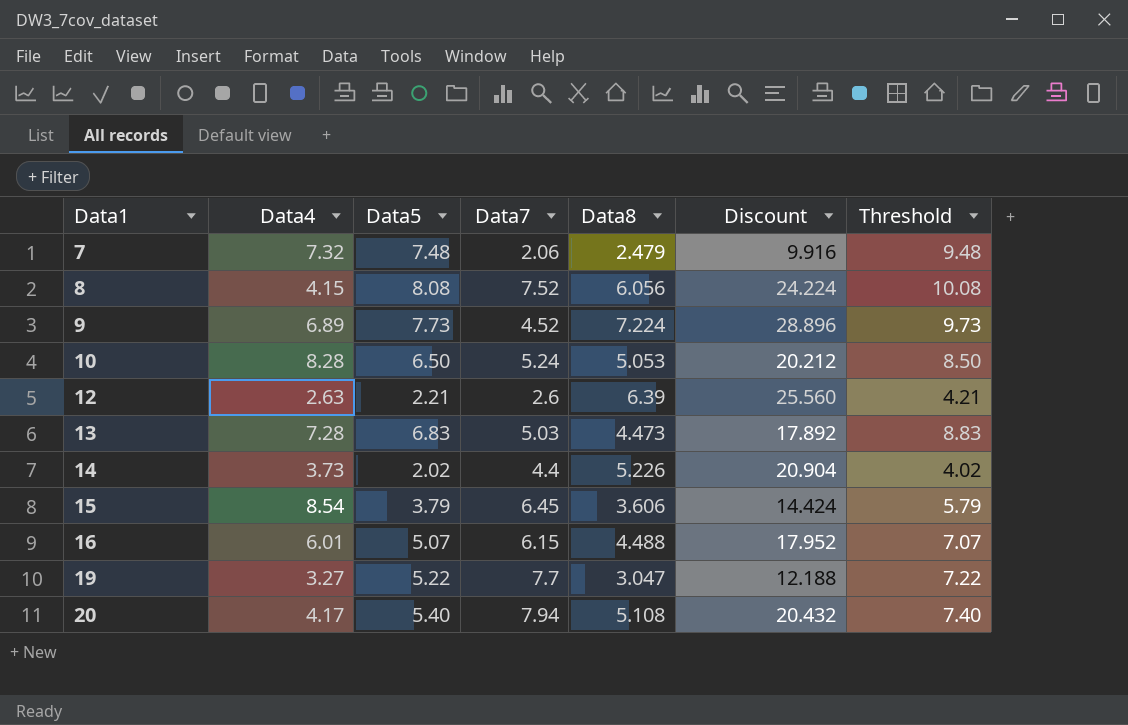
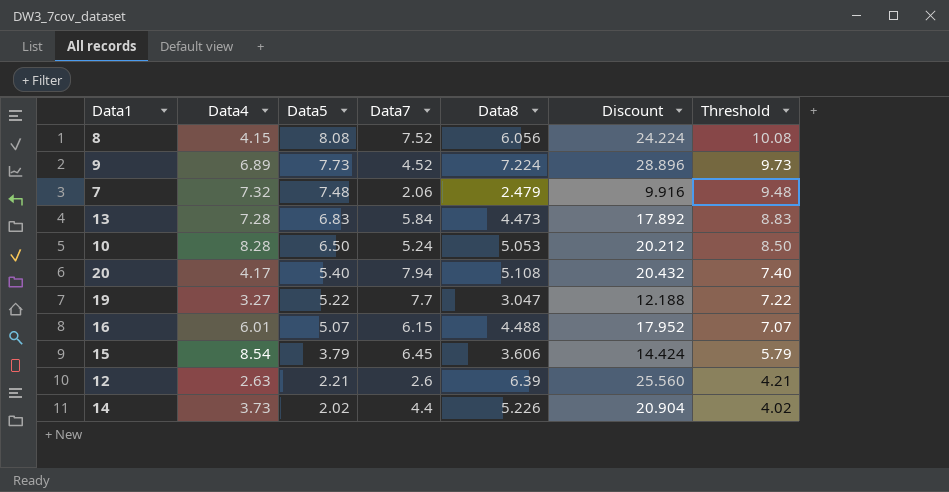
row order: Data1 ascending -> Data5 descending
13 | Data7: 5.03 -> 5.84

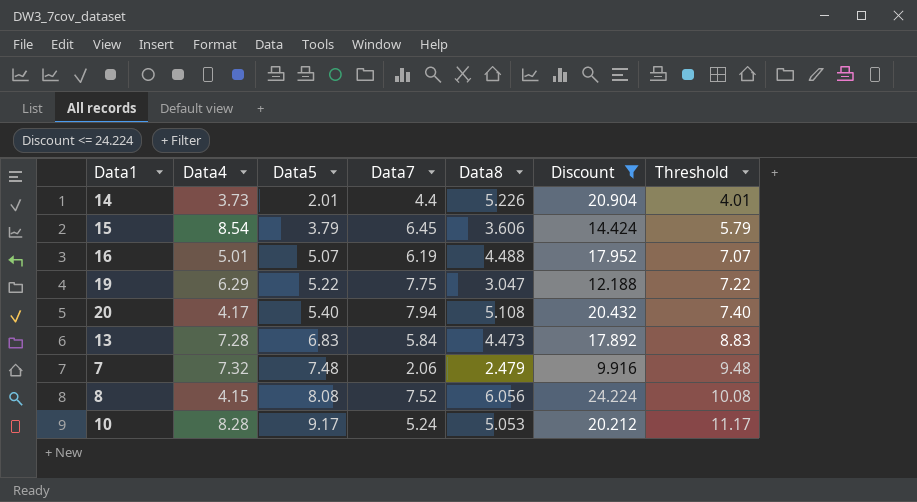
filter: none -> Discount <= 24.224
row order: Data5 descending -> Data5 ascending
14 | Data5: 2.02 -> 2.01
14 | Threshold: 4.02 -> 4.01
16 | Data4: 6.01 -> 5.01
16 | Data7: 6.15 -> 6.19
19 | Data4: 3.27 -> 6.29
19 | Data7: 7.7 -> 7.75
10 | Data5: 6.50 -> 9.17
10 | Threshold: 8.50 -> 11.17

